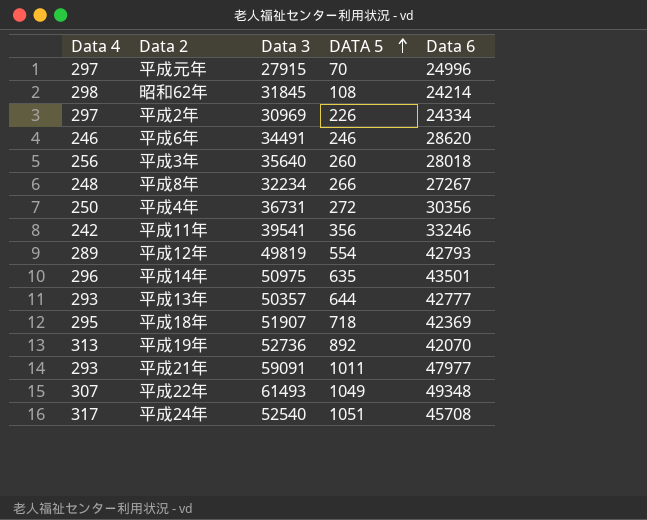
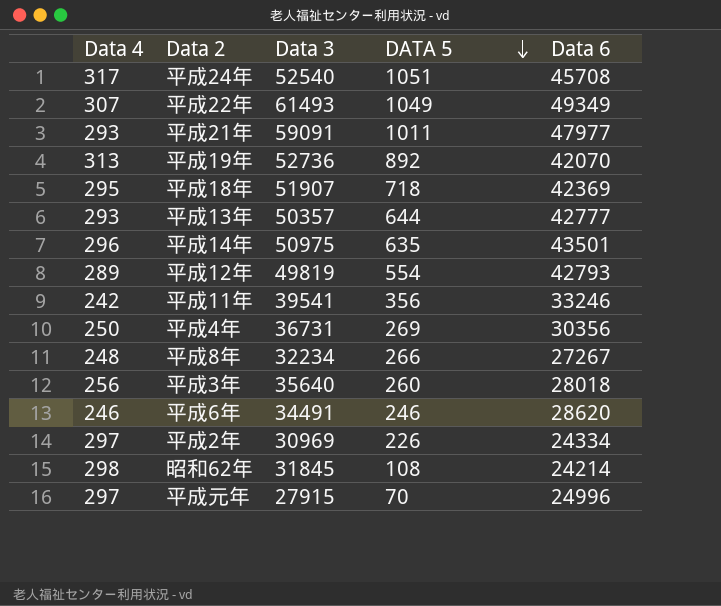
row order: DATA 5 ascending -> DATA 5 descending
平成22年 | Data 6: 49348 -> 49349
平成4年 | DATA 5: 272 -> 269

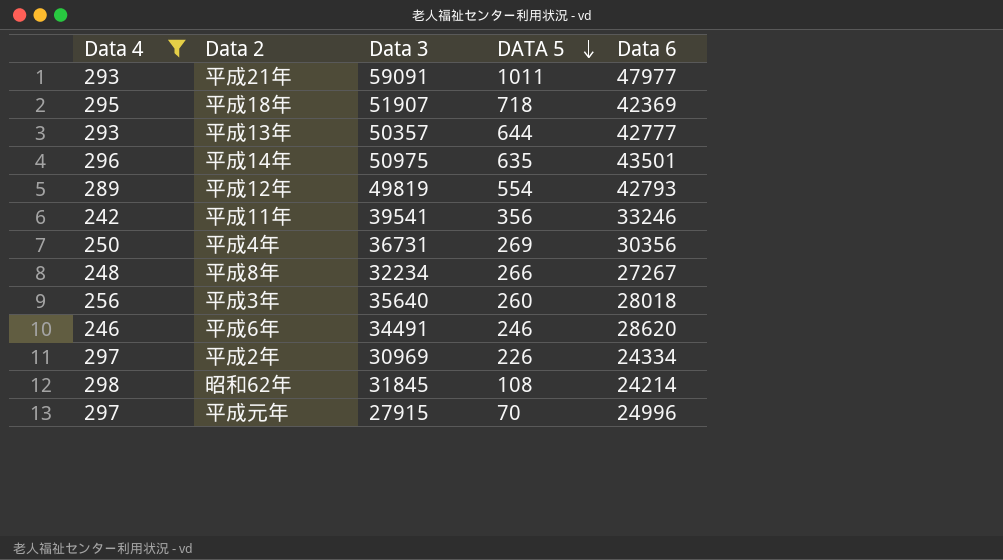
filter: none -> Data 4 <= 298

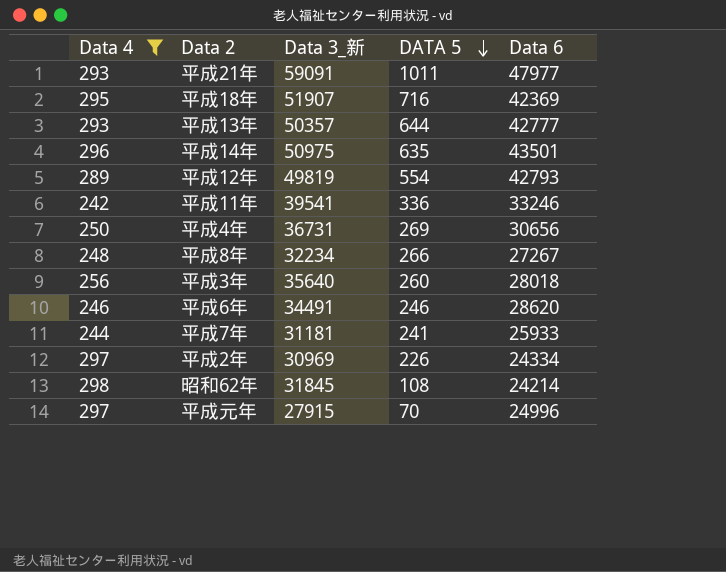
column name: Data 3 -> Data 3_新
平成18年 | DATA 5: 718 -> 716
平成11年 | DATA 5: 356 -> 336
平成4年 | Data 6: 30356 -> 30656
row 平成7年: none -> 244 | 31181 | 241 | 25933

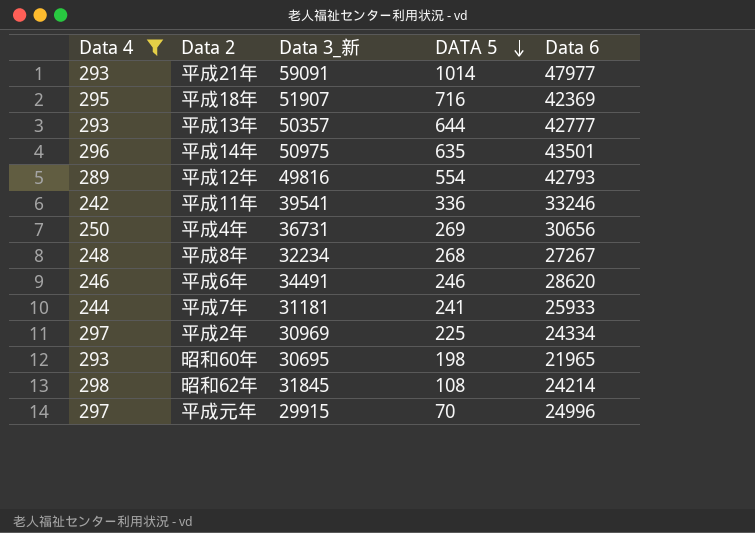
row 平成3年: 256 | 35640 | 260 | 28018 -> none
平成21年 | DATA 5: 1011 -> 1014
平成12年 | Data 3_新: 49819 -> 49816
平成8年 | DATA 5: 266 -> 268
平成2年 | DATA 5: 226 -> 225
row 昭和60年: none -> 293 | 30695 | 198 | 21965
平成元年 | Data 3_新: 27915 -> 29915

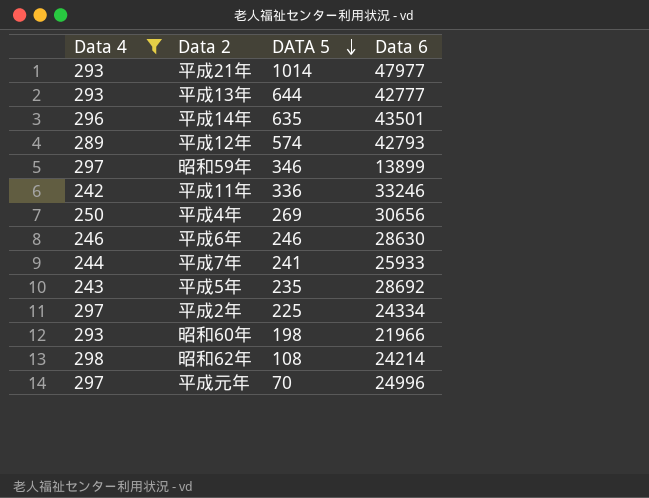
column Data 3_新 | position: 3 -> none
row 平成18年: 295 | 51907 | 716 | 42369 -> none
row 平成8年: 248 | 32234 | 268 | 27267 -> none
平成12年 | DATA 5: 554 -> 574
row 昭和59年: none -> 297 | 346 | 13899
平成6年 | Data 6: 28620 -> 28630
row 平成5年: none -> 243 | 235 | 28692
昭和60年 | Data 6: 21965 -> 21966

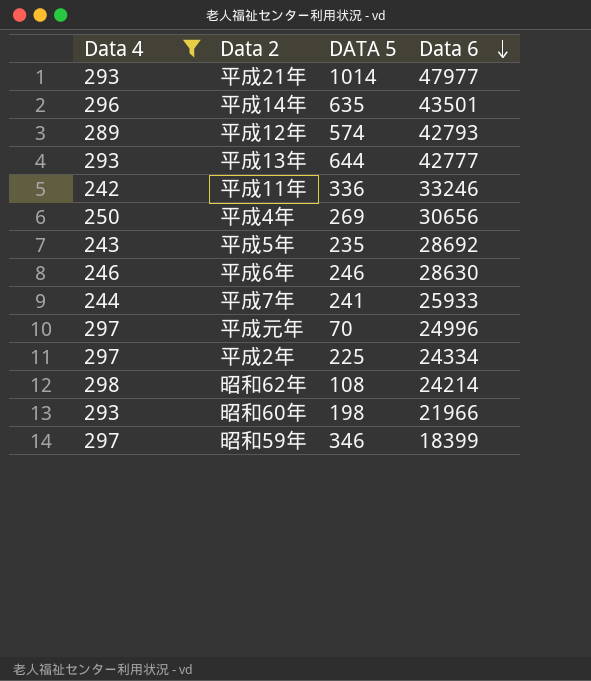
row order: DATA 5 descending -> Data 6 descending
昭和59年 | Data 6: 13899 -> 18399

